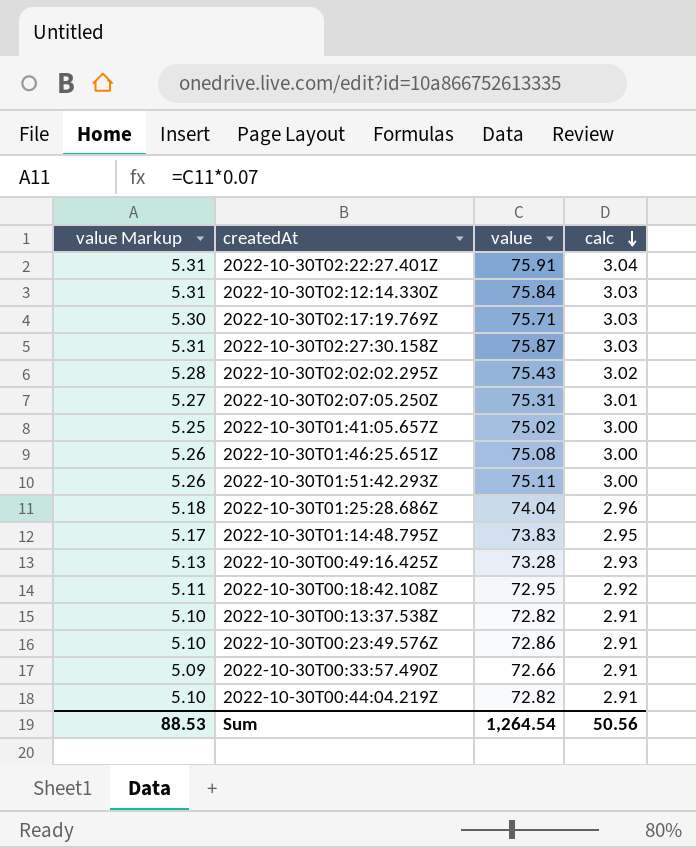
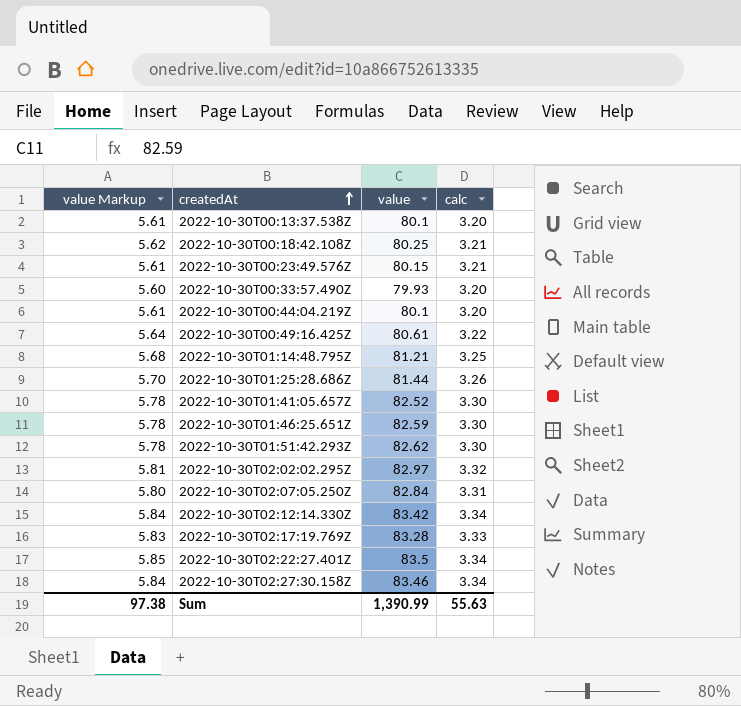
row order: calc descending -> createdAt ascending
2022-10-30T00:13:37.538Z | value Markup: 5.10 -> 5.61
2022-10-30T00:13:37.538Z | value: 72.82 -> 80.1
2022-10-30T00:13:37.538Z | calc: 2.91 -> 3.20
2022-10-30T00:18:42.108Z | value Markup: 5.11 -> 5.62
2022-10-30T00:18:42.108Z | value: 72.95 -> 80.25
2022-10-30T00:18:42.108Z | calc: 2.92 -> 3.21
2022-10-30T00:23:49.576Z | value Markup: 5.10 -> 5.61
2022-10-30T00:23:49.576Z | value: 72.86 -> 80.15
2022-10-30T00:23:49.576Z | calc: 2.91 -> 3.21
2022-10-30T00:33:57.490Z | value Markup: 5.09 -> 5.60
2022-10-30T00:33:57.490Z | value: 72.66 -> 79.93
2022-10-30T00:33:57.490Z | calc: 2.91 -> 3.20
2022-10-30T00:44:04.219Z | value Markup: 5.10 -> 5.61
2022-10-30T00:44:04.219Z | value: 72.82 -> 80.1
2022-10-30T00:44:04.219Z | calc: 2.91 -> 3.20
2022-10-30T00:49:16.425Z | value Markup: 5.13 -> 5.64
2022-10-30T00:49:16.425Z | value: 73.28 -> 80.61
2022-10-30T00:49:16.425Z | calc: 2.93 -> 3.22
2022-10-30T01:14:48.795Z | value Markup: 5.17 -> 5.68
2022-10-30T01:14:48.795Z | value: 73.83 -> 81.21
2022-10-30T01:14:48.795Z | calc: 2.95 -> 3.25
2022-10-30T01:25:28.686Z | value Markup: 5.18 -> 5.70
2022-10-30T01:25:28.686Z | value: 74.04 -> 81.44
2022-10-30T01:25:28.686Z | calc: 2.96 -> 3.26
2022-10-30T01:41:05.657Z | value Markup: 5.25 -> 5.78
2022-10-30T01:41:05.657Z | value: 75.02 -> 82.52
2022-10-30T01:41:05.657Z | calc: 3.00 -> 3.30
2022-10-30T01:46:25.651Z | value Markup: 5.26 -> 5.78
2022-10-30T01:46:25.651Z | value: 75.08 -> 82.59
2022-10-30T01:46:25.651Z | calc: 3.00 -> 3.30
2022-10-30T01:51:42.293Z | value Markup: 5.26 -> 5.78
2022-10-30T01:51:42.293Z | value: 75.11 -> 82.62
2022-10-30T01:51:42.293Z | calc: 3.00 -> 3.30
2022-10-30T02:02:02.295Z | value Markup: 5.28 -> 5.81
2022-10-30T02:02:02.295Z | value: 75.43 -> 82.97
2022-10-30T02:02:02.295Z | calc: 3.02 -> 3.32
2022-10-30T02:07:05.250Z | value Markup: 5.27 -> 5.80
2022-10-30T02:07:05.250Z | value: 75.31 -> 82.84
2022-10-30T02:07:05.250Z | calc: 3.01 -> 3.31
2022-10-30T02:12:14.330Z | value Markup: 5.31 -> 5.84
2022-10-30T02:12:14.330Z | value: 75.84 -> 83.42
2022-10-30T02:12:14.330Z | calc: 3.03 -> 3.34
2022-10-30T02:17:19.769Z | value Markup: 5.30 -> 5.83
2022-10-30T02:17:19.769Z | value: 75.71 -> 83.28
2022-10-30T02:17:19.769Z | calc: 3.03 -> 3.33
2022-10-30T02:22:27.401Z | value Markup: 5.31 -> 5.85
2022-10-30T02:22:27.401Z | value: 75.91 -> 83.5
2022-10-30T02:22:27.401Z | calc: 3.04 -> 3.34
2022-10-30T02:27:30.158Z | value Markup: 5.31 -> 5.84
2022-10-30T02:27:30.158Z | value: 75.87 -> 83.46
2022-10-30T02:27:30.158Z | calc: 3.03 -> 3.34
Sum | value Markup: 88.53 -> 97.38
Sum | value: 1,264.54 -> 1,390.99
Sum | calc: 50.56 -> 55.63

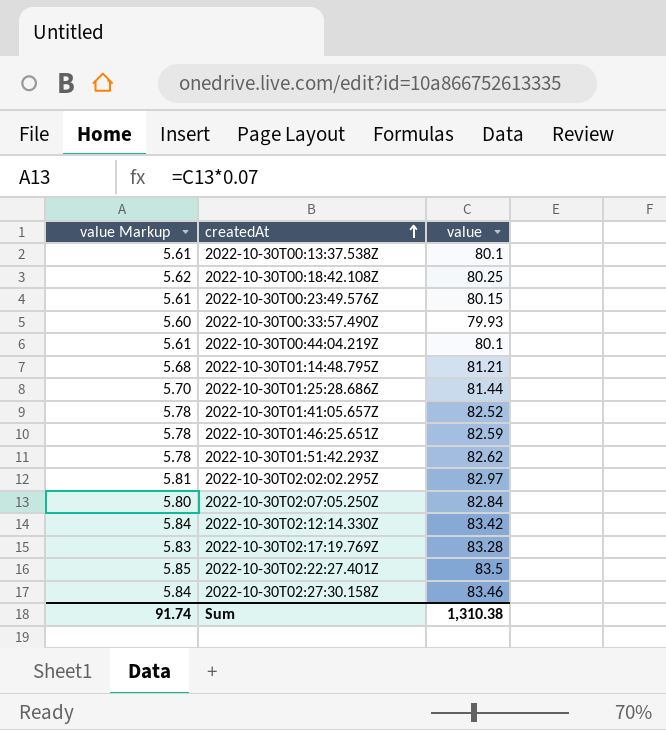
column calc | formula: [value] * 0.04 -> none
row 2022-10-30T00:49:16.425Z: 5.64 | 80.61 | 3.22 -> none
Sum | value Markup: 97.38 -> 91.74
Sum | value: 1,390.99 -> 1,310.38

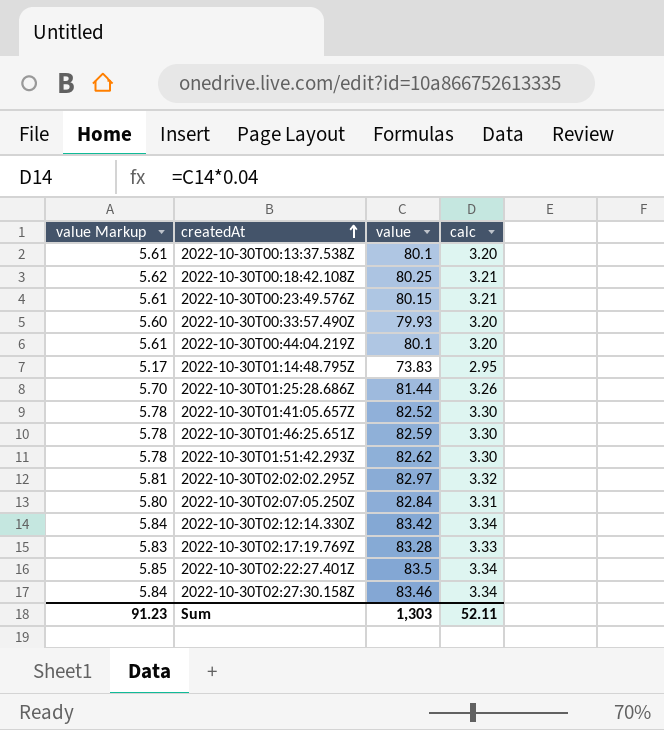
column calc | formula: none -> [value] * 0.04
2022-10-30T01:14:48.795Z | value Markup: 5.68 -> 5.17
2022-10-30T01:14:48.795Z | value: 81.21 -> 73.83
Sum | value Markup: 91.74 -> 91.23
Sum | value: 1,310.38 -> 1,303

